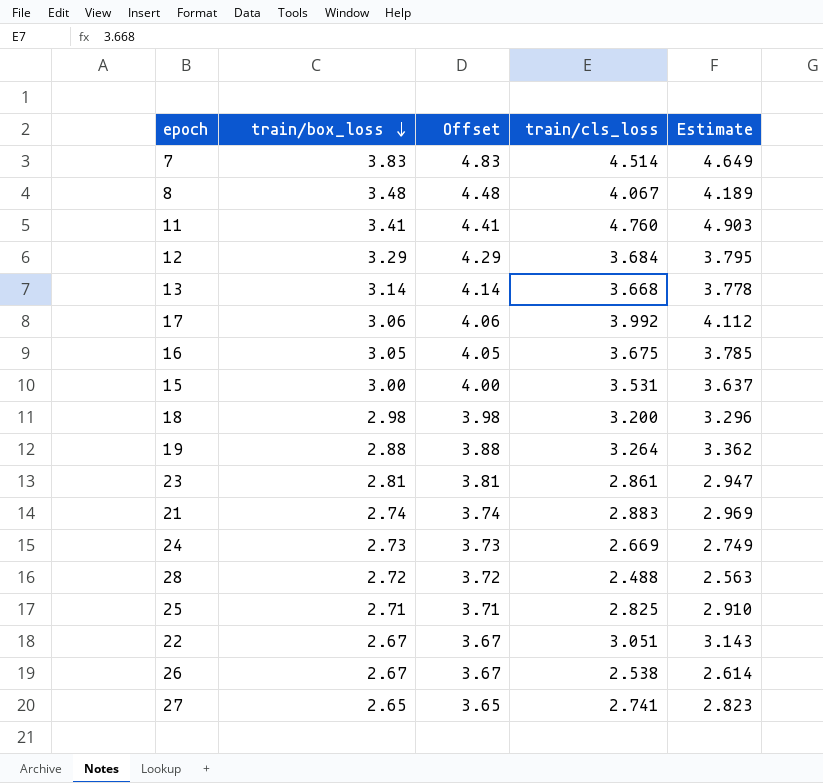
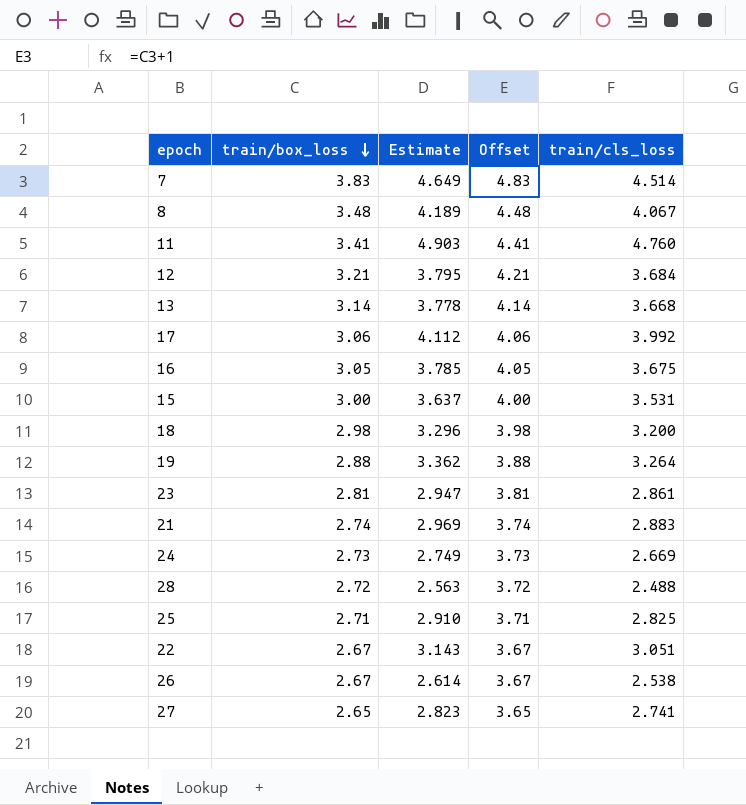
column Estimate | position: 5 -> 3
12 | train/box_loss: 3.29 -> 3.21
12 | Offset: 4.29 -> 4.21

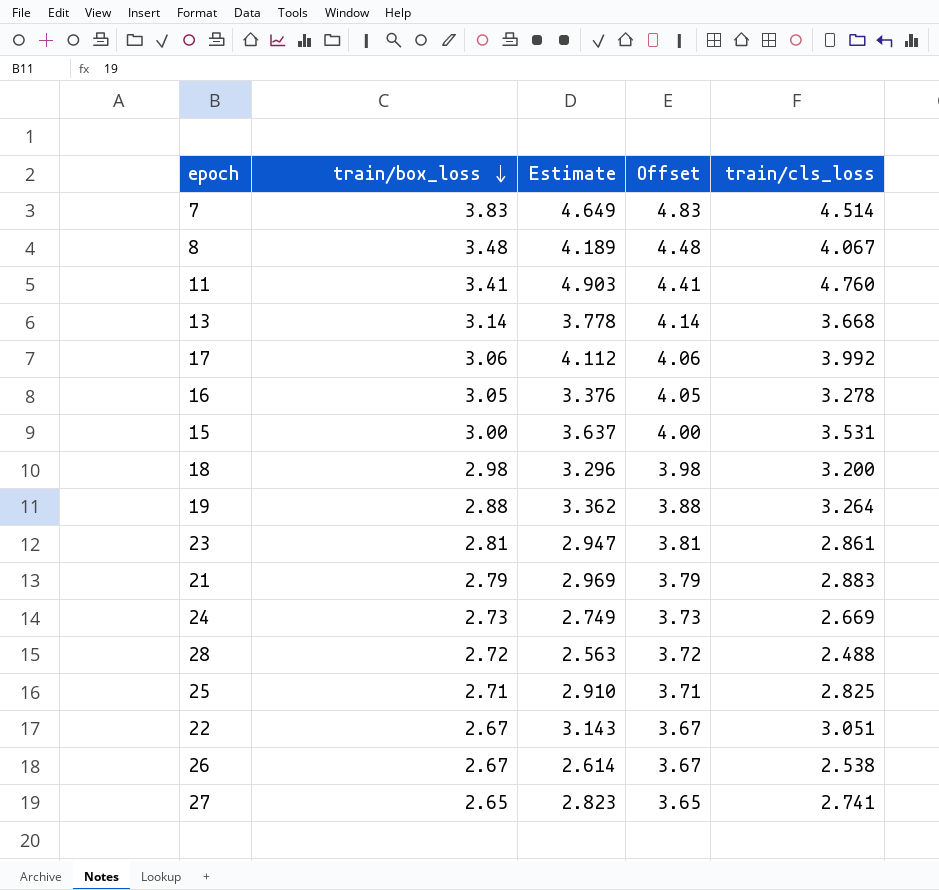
row 12: 3.21 | 3.795 | 4.21 | 3.684 -> none
16 | Estimate: 3.785 -> 3.376
16 | train/cls_loss: 3.675 -> 3.278
21 | train/box_loss: 2.74 -> 2.79
21 | Offset: 3.74 -> 3.79

